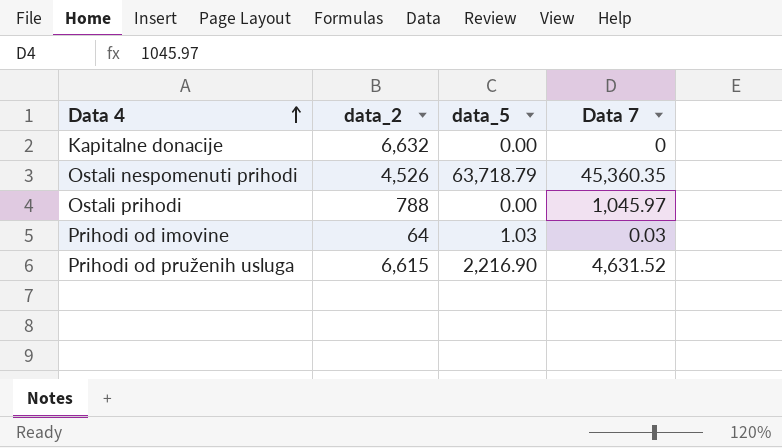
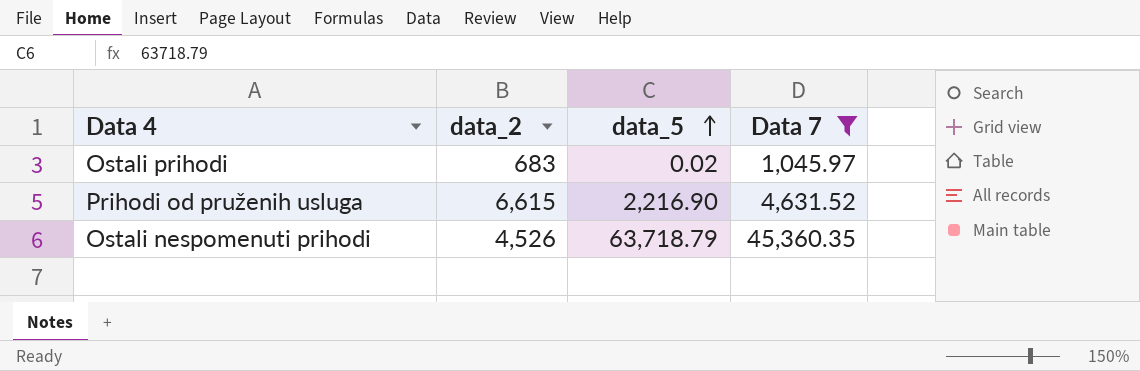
filter: none -> Data 7 >= 1,045.97
row order: Data 4 ascending -> data_5 ascending
Ostali prihodi | data_2: 788 -> 683
Ostali prihodi | data_5: 0.00 -> 0.02

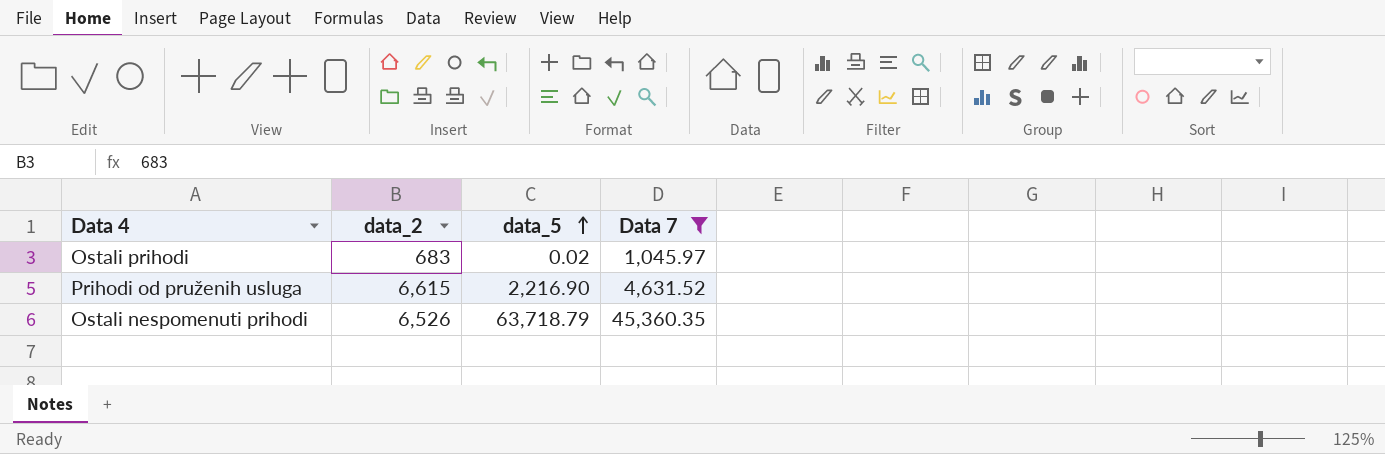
Ostali nespomenuti prihodi | data_2: 4,526 -> 6,526

